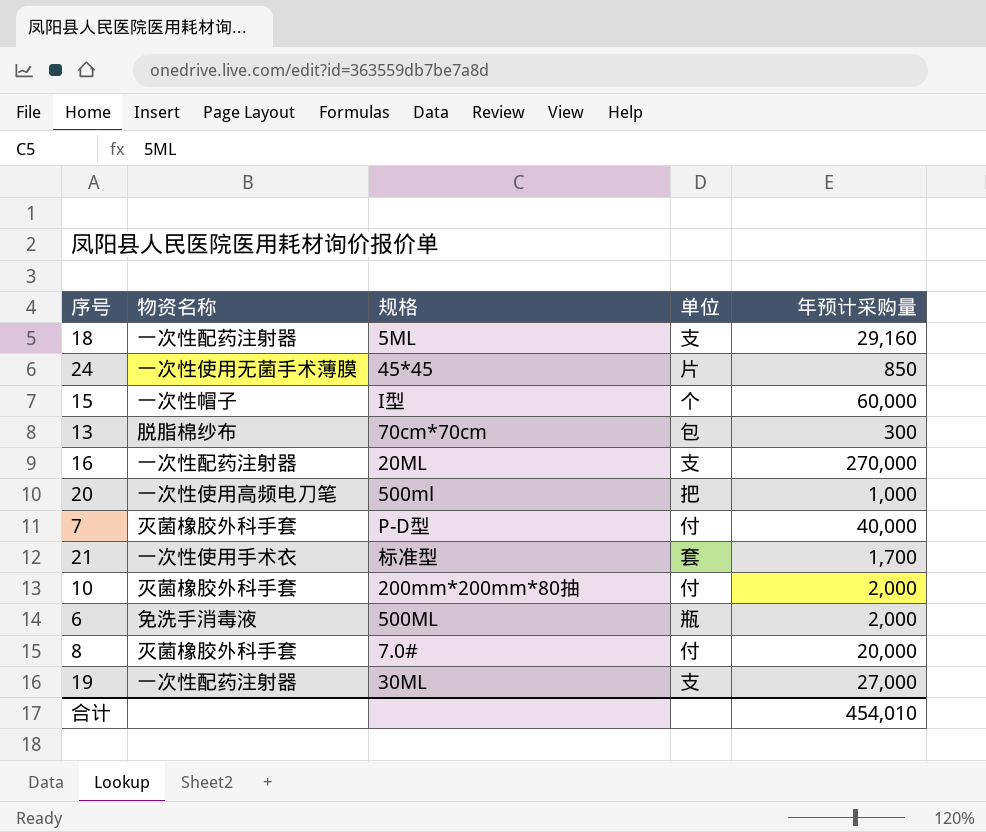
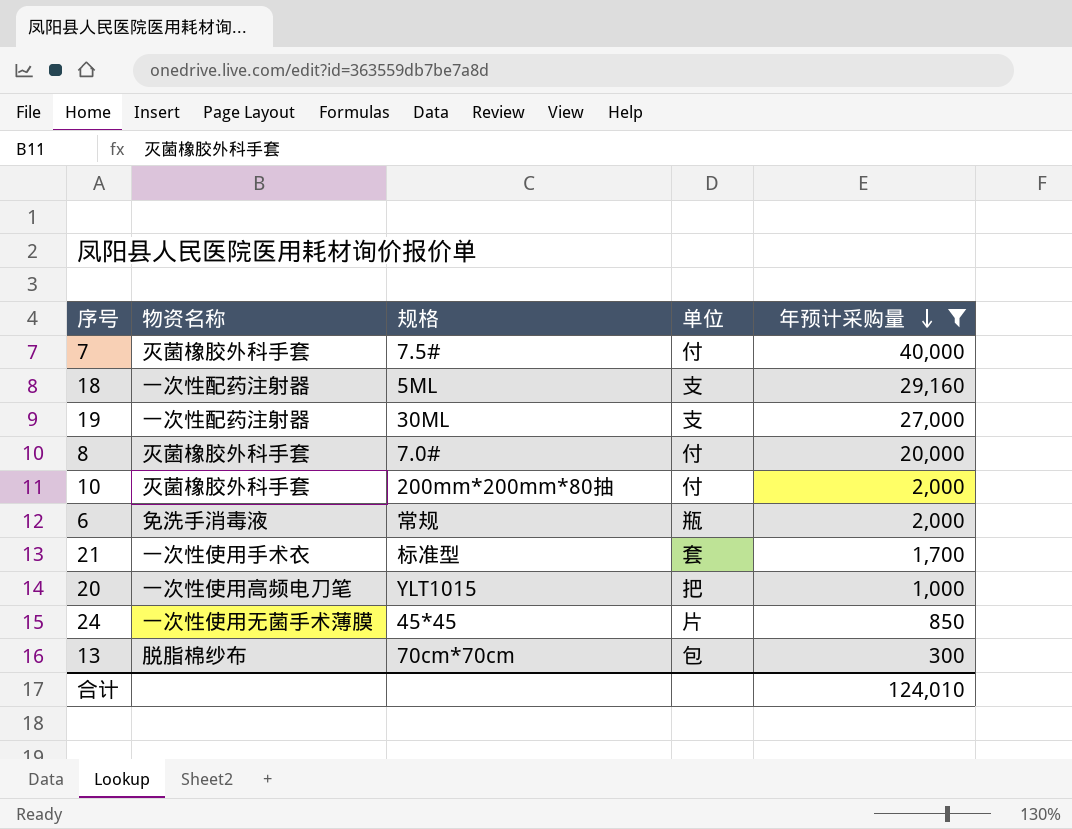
filter: none -> 年预计采购量 <= 40,000
row order: none -> 年预计采购量 descending
7 | 规格: P-D型 -> 7.5#
6 | 规格: 500ML -> 常规
20 | 规格: 500ml -> YLT1015
合计 | 年预计采购量: 454,010 -> 124,010

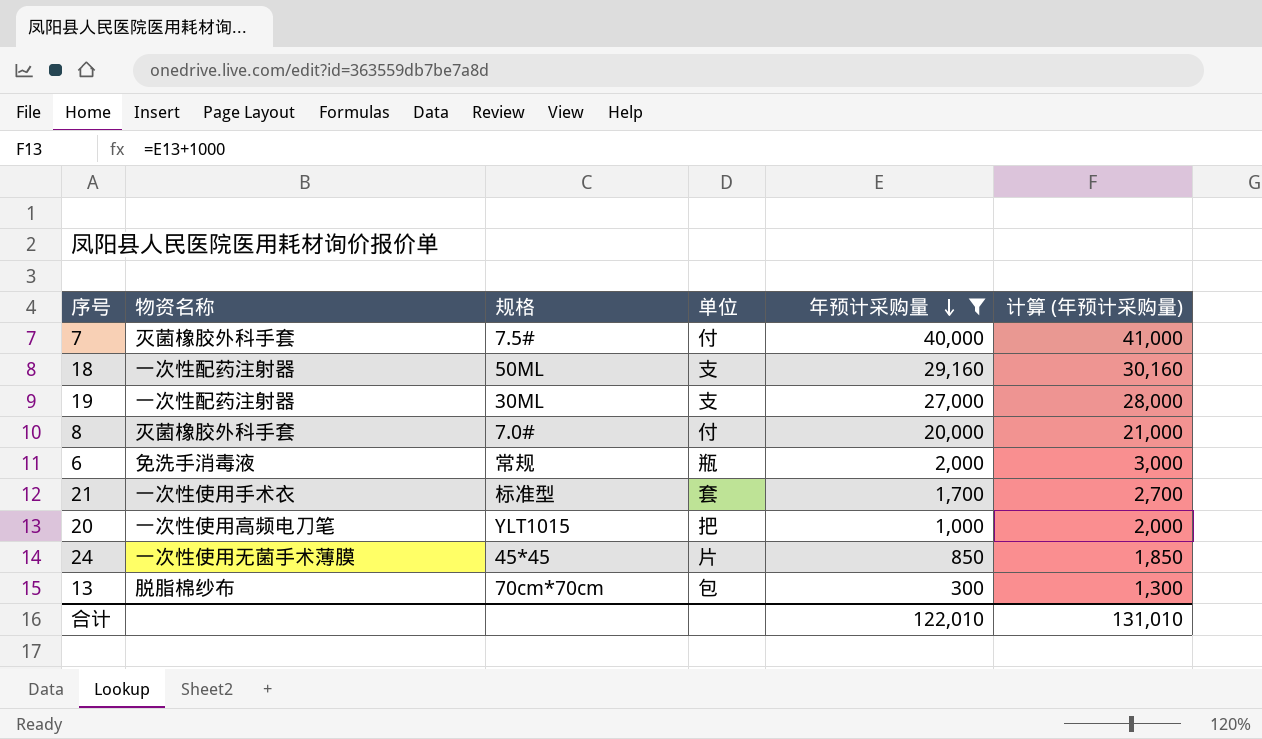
column 计算 (年预计采购量) | formula: none -> [年预计采购量] + 1000
row 10: 灭菌橡胶外科手套 | 200mm*200mm*80抽 | 付 | 2,000 -> none
18 | 规格: 5ML -> 50ML
合计 | 年预计采购量: 124,010 -> 122,010

